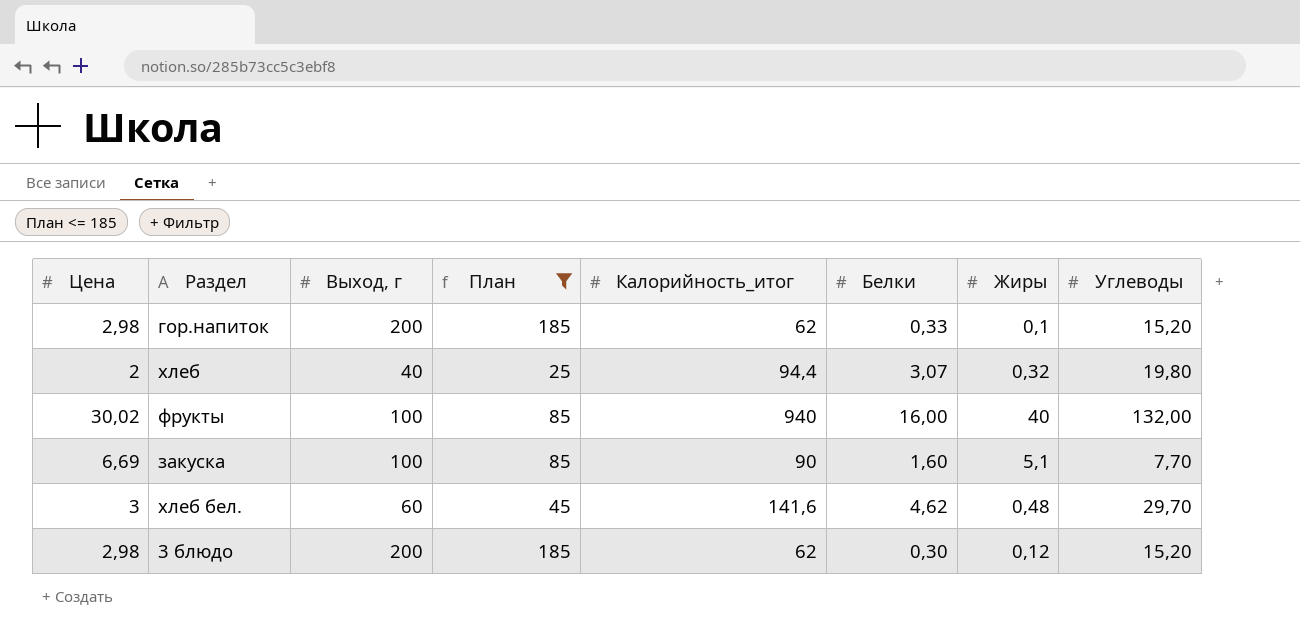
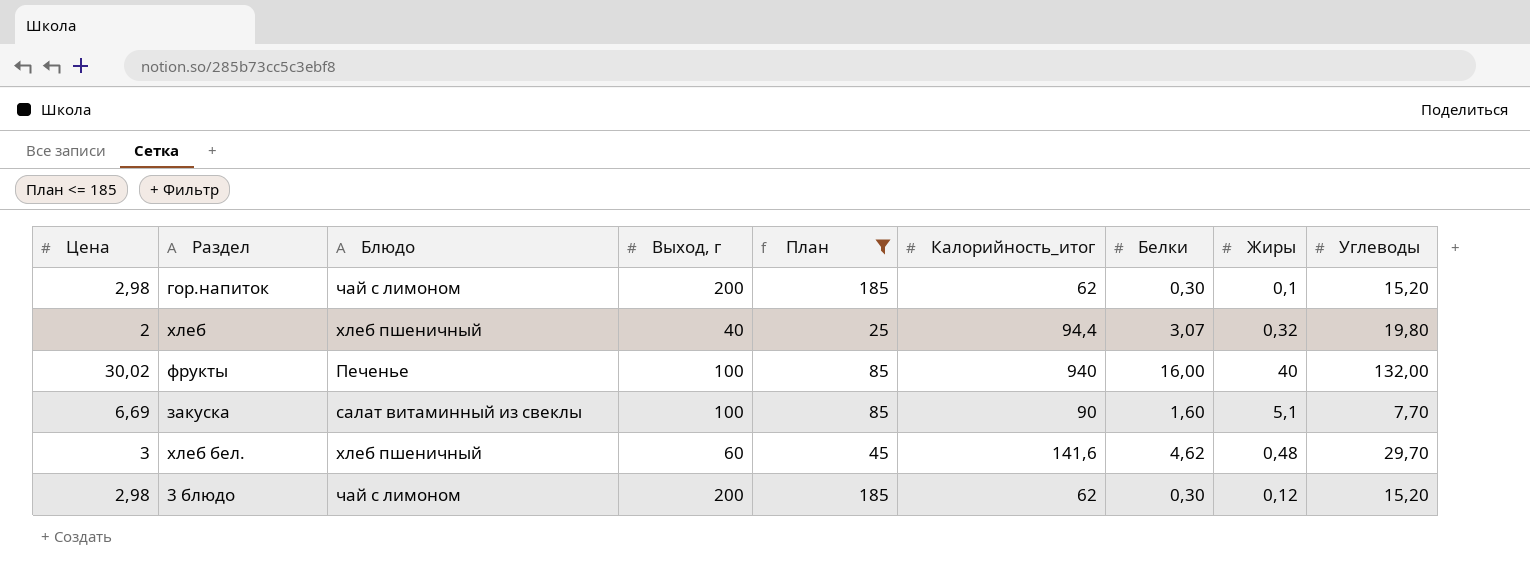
column Блюдо | position: none -> 3
гор.напиток | Белки: 0,33 -> 0,30

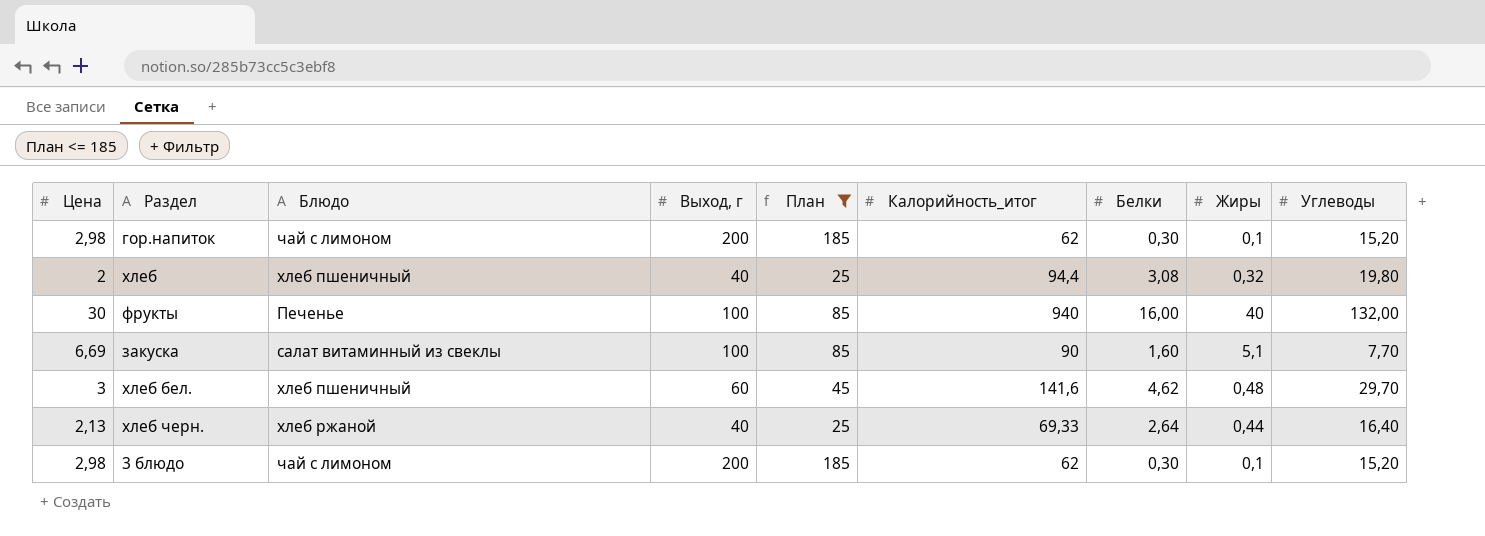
хлеб | Белки: 3,07 -> 3,08
фрукты | Цена: 30,02 -> 30
row хлеб черн.: none -> 2,13 | хлеб ржаной | 40 | 25 | 69,33 | 2,64 | 0,44 | 16,40
3 блюдо | Жиры: 0,12 -> 0,1

